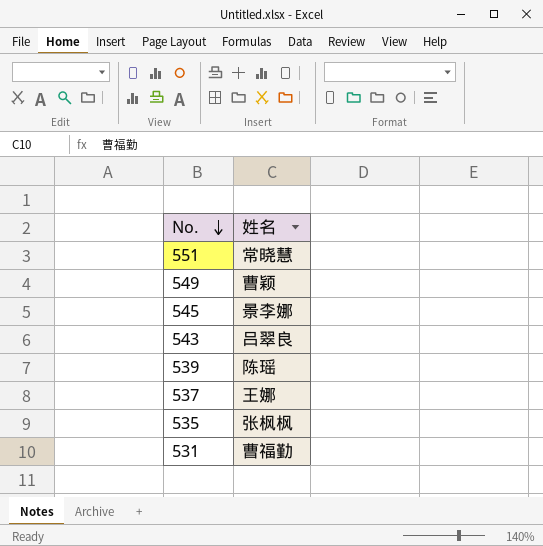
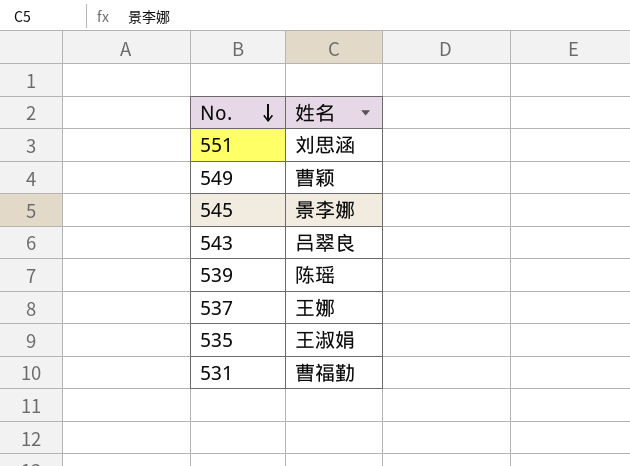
551 | 姓名: 常晓慧 -> 刘思涵
535 | 姓名: 张枫枫 -> 王淑娟

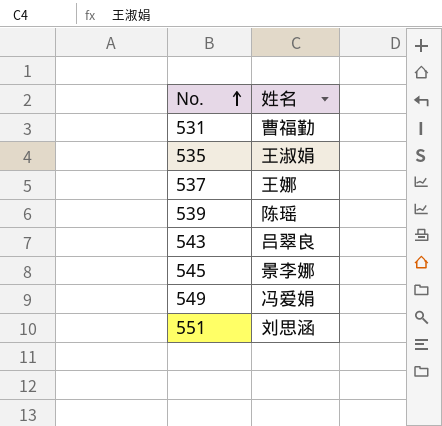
row order: No. descending -> No. ascending
549 | 姓名: 曹颖 -> 冯爱娟

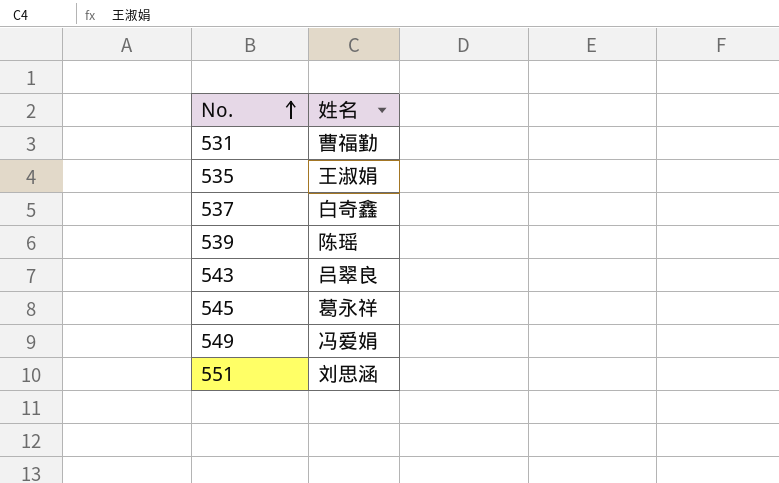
537 | 姓名: 王娜 -> 白奇鑫
545 | 姓名: 景李娜 -> 葛永祥

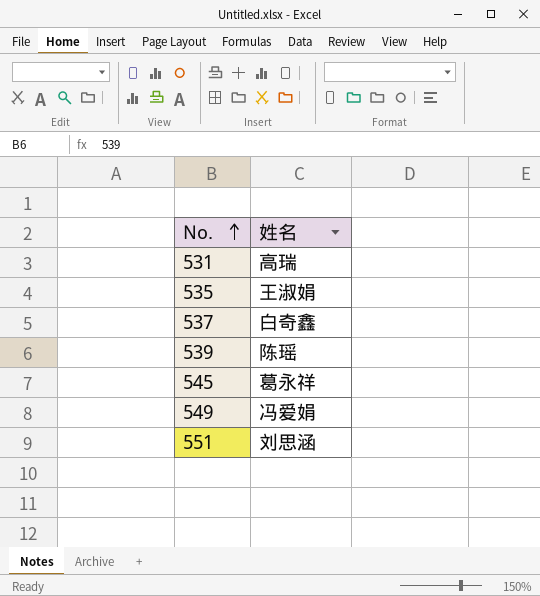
row 543: 吕翠良 -> none
531 | 姓名: 曹福勤 -> 高瑞

